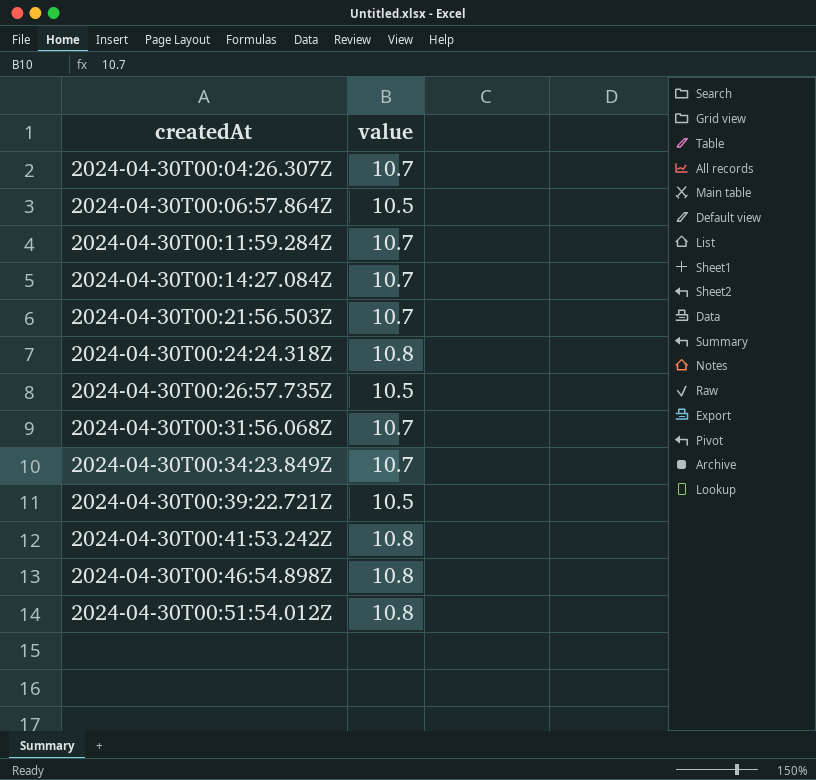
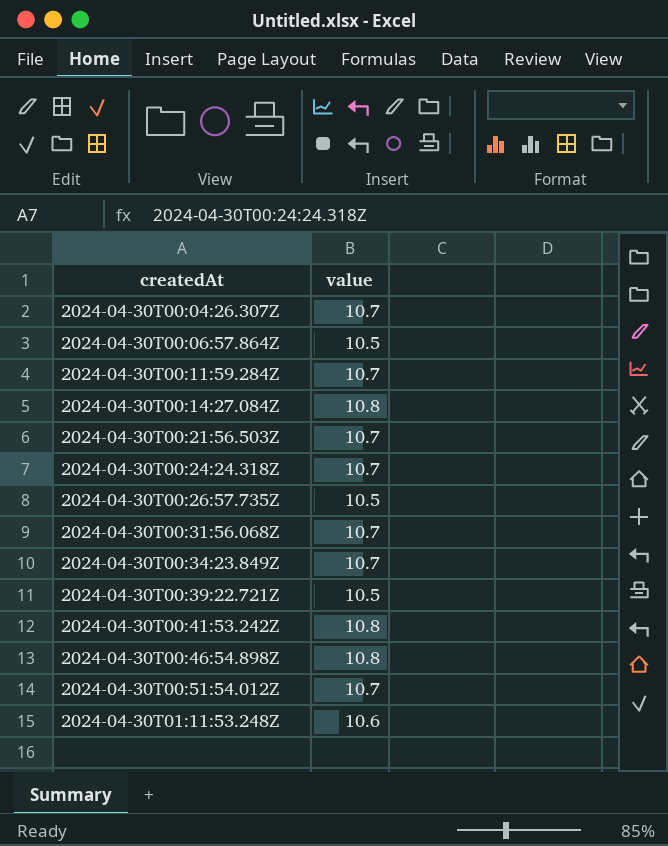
2024-04-30T00:14:27.084Z | value: 10.7 -> 10.8
2024-04-30T00:24:24.318Z | value: 10.8 -> 10.7
2024-04-30T00:51:54.012Z | value: 10.8 -> 10.7
row 2024-04-30T01:11:53.248Z: none -> 10.6

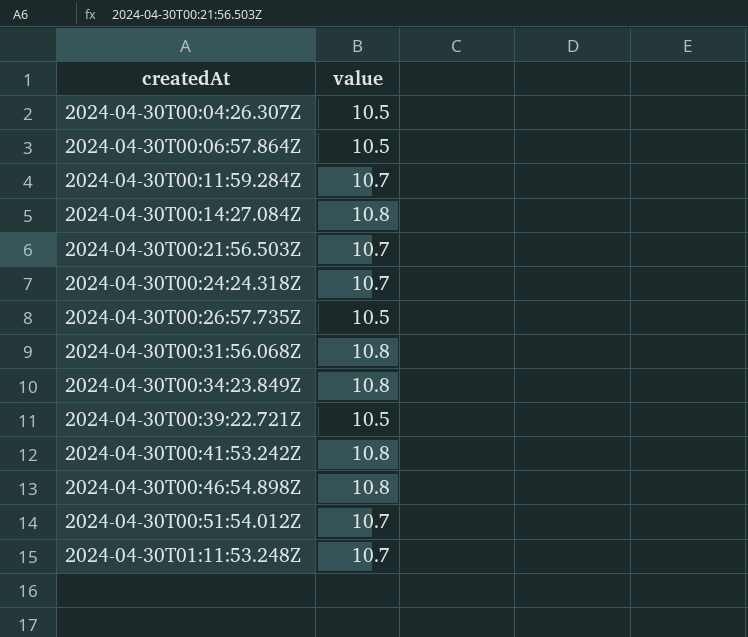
2024-04-30T00:04:26.307Z | value: 10.7 -> 10.5
2024-04-30T00:31:56.068Z | value: 10.7 -> 10.8
2024-04-30T00:34:23.849Z | value: 10.7 -> 10.8
2024-04-30T01:11:53.248Z | value: 10.6 -> 10.7

